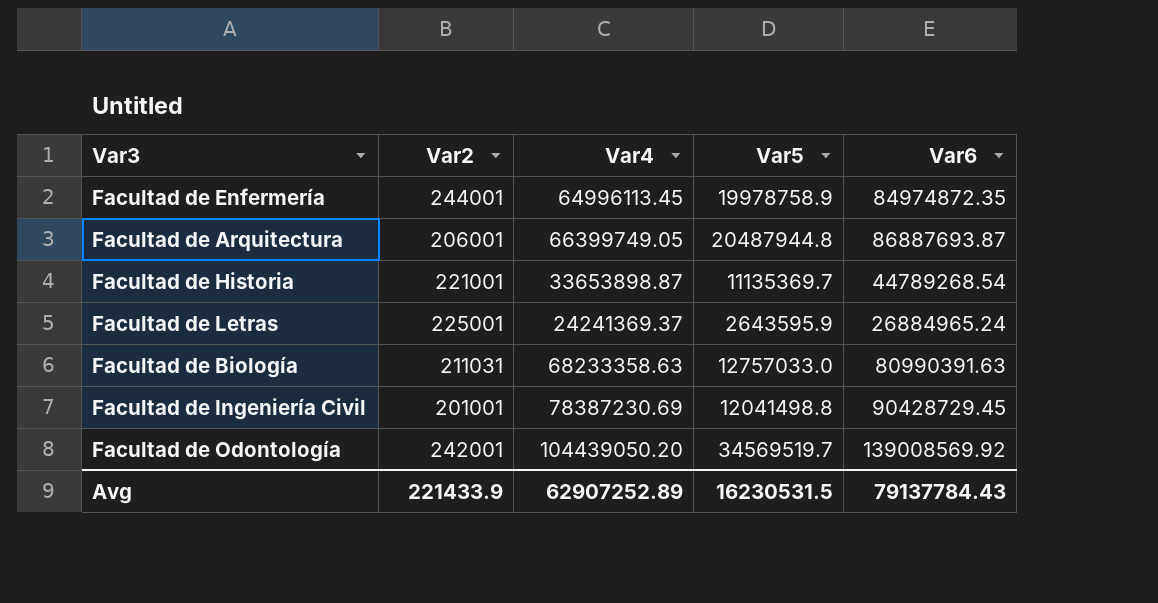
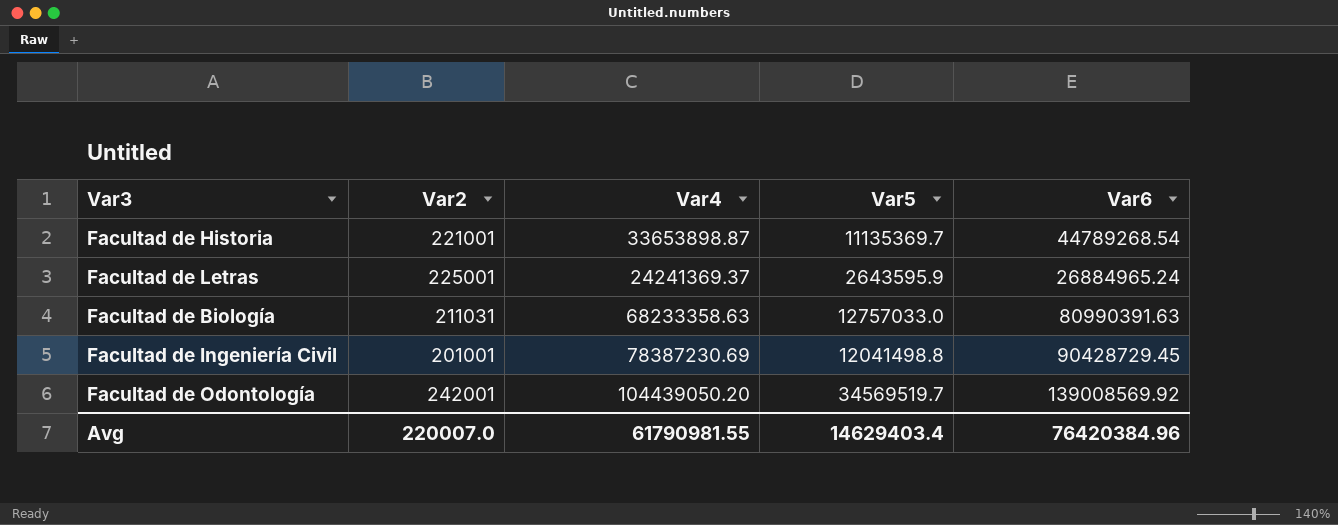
row Facultad de Enfermería: 244001 | 64996113.45 | 19978758.9 | 84974872.35 -> none
row Facultad de Arquitectura: 206001 | 66399749.05 | 20487944.8 | 86887693.87 -> none
Avg | Var2: 221433.9 -> 220007.0
Avg | Var4: 62907252.89 -> 61790981.55
Avg | Var5: 16230531.5 -> 14629403.4
Avg | Var6: 79137784.43 -> 76420384.96

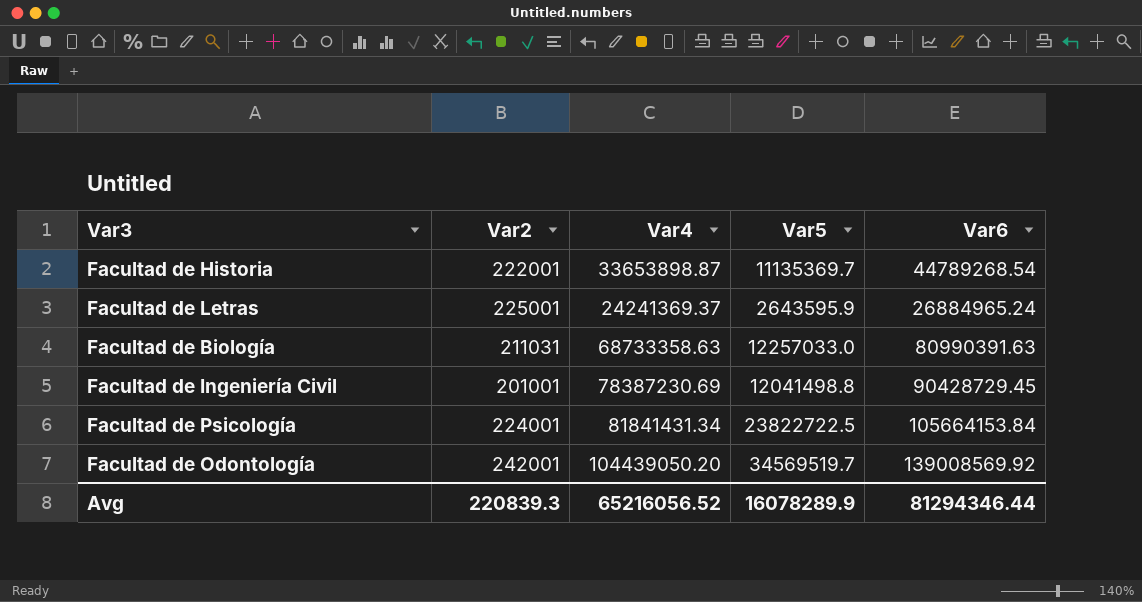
Facultad de Historia | Var2: 221001 -> 222001
Facultad de Biología | Var4: 68233358.63 -> 68733358.63
Facultad de Biología | Var5: 12757033.0 -> 12257033.0
row Facultad de Psicología: none -> 224001 | 81841431.34 | 23822722.5 | 105664153.84
Avg | Var2: 220007.0 -> 220839.3
Avg | Var4: 61790981.55 -> 65216056.52
Avg | Var5: 14629403.4 -> 16078289.9
Avg | Var6: 76420384.96 -> 81294346.44

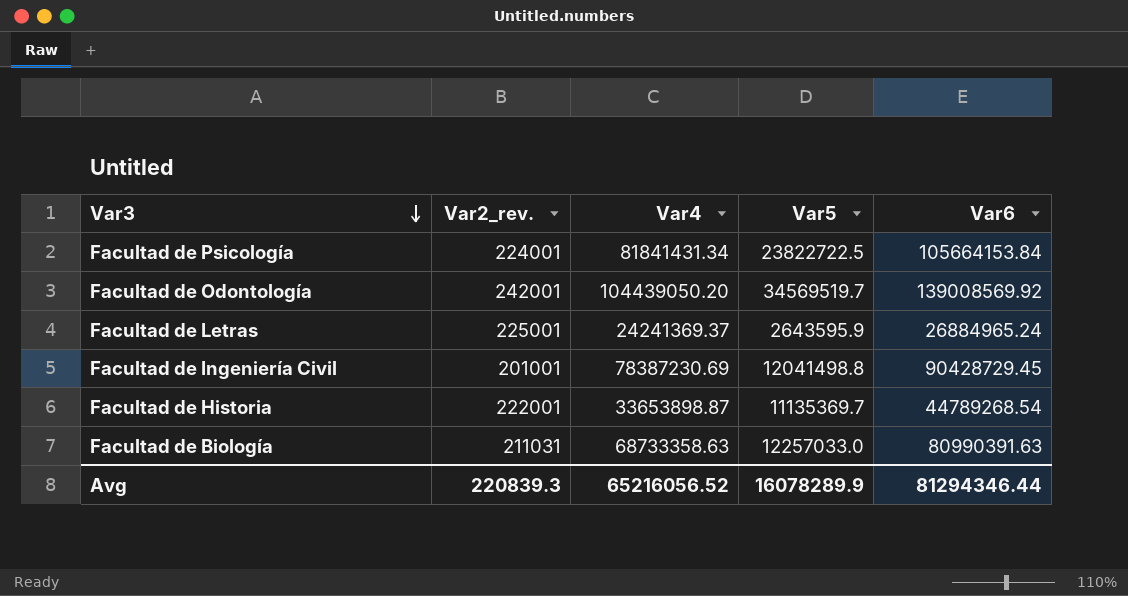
row order: none -> Var3 descending
column name: Var2 -> Var2_rev.

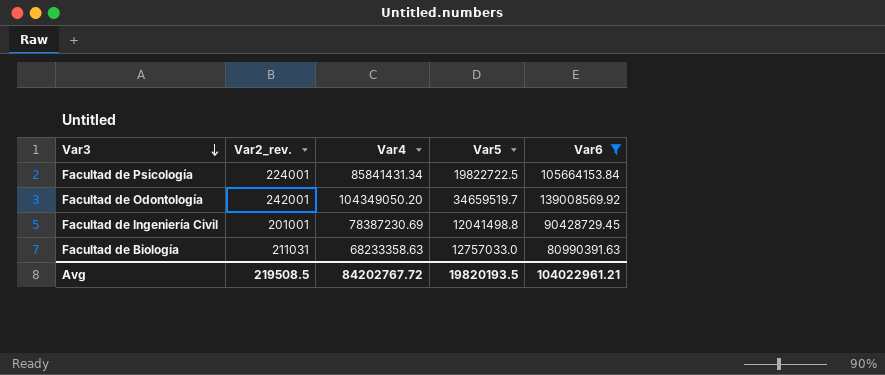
filter: none -> Var6 >= 80990391.63
Facultad de Psicología | Var4: 81841431.34 -> 85841431.34
Facultad de Psicología | Var5: 23822722.5 -> 19822722.5
Facultad de Odontología | Var4: 104439050.20 -> 104349050.20
Facultad de Odontología | Var5: 34569519.7 -> 34659519.7
Facultad de Biología | Var4: 68733358.63 -> 68233358.63
Facultad de Biología | Var5: 12257033.0 -> 12757033.0
Avg | Var2_rev.: 220839.3 -> 219508.5
Avg | Var4: 65216056.52 -> 84202767.72
Avg | Var5: 16078289.9 -> 19820193.5
Avg | Var6: 81294346.44 -> 104022961.21

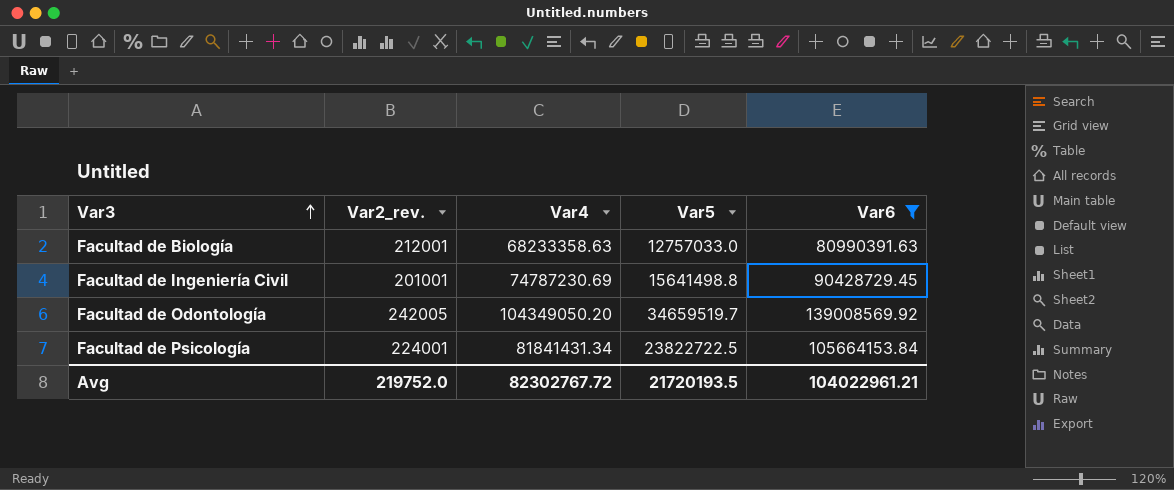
row order: Var3 descending -> Var3 ascending
Facultad de Biología | Var2_rev.: 211031 -> 212001
Facultad de Ingeniería Civil | Var4: 78387230.69 -> 74787230.69
Facultad de Ingeniería Civil | Var5: 12041498.8 -> 15641498.8
Facultad de Odontología | Var2_rev.: 242001 -> 242005
Facultad de Psicología | Var4: 85841431.34 -> 81841431.34
Facultad de Psicología | Var5: 19822722.5 -> 23822722.5
Avg | Var2_rev.: 219508.5 -> 219752.0
Avg | Var4: 84202767.72 -> 82302767.72
Avg | Var5: 19820193.5 -> 21720193.5

